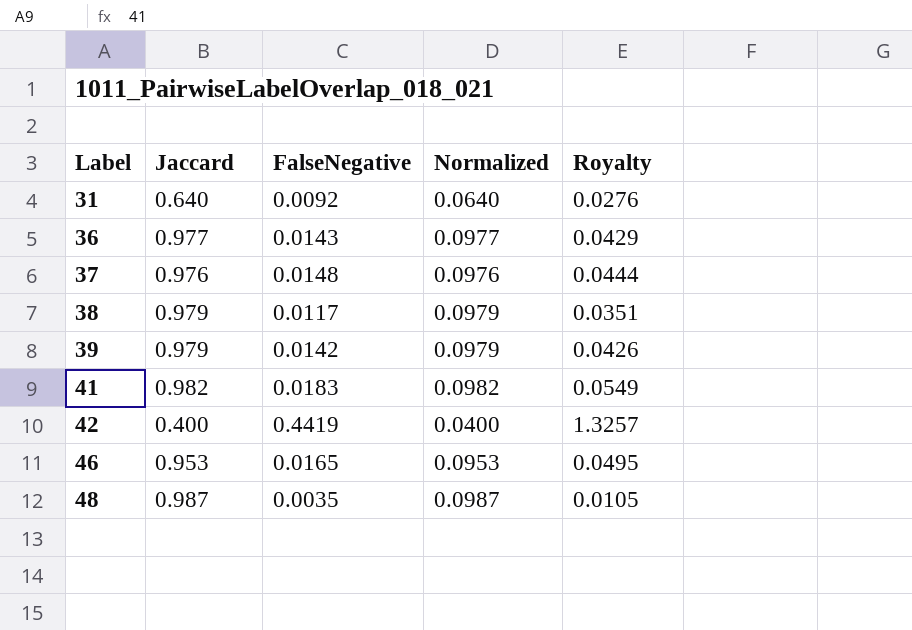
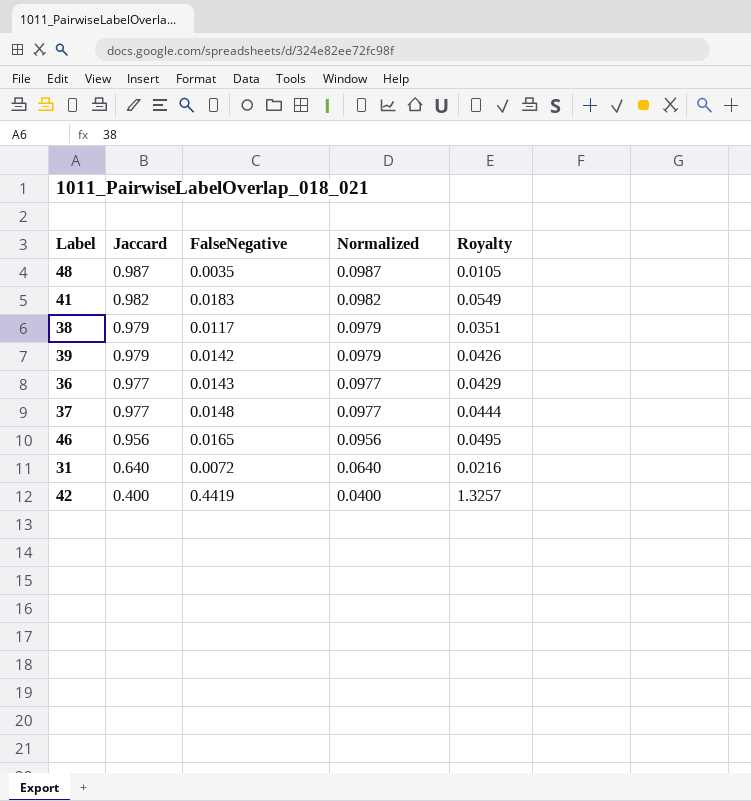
row order: Label ascending -> Jaccard descending
37 | Jaccard: 0.976 -> 0.977
37 | Normalized: 0.0976 -> 0.0977
46 | Jaccard: 0.953 -> 0.956
46 | Normalized: 0.0953 -> 0.0956
31 | FalseNegative: 0.0092 -> 0.0072
31 | Royalty: 0.0276 -> 0.0216

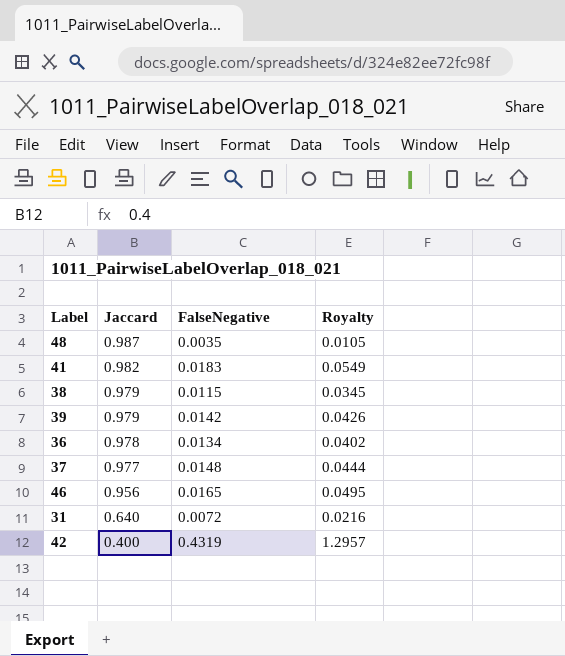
column Normalized | formula: [Jaccard] * 0.1 -> none
38 | FalseNegative: 0.0117 -> 0.0115
38 | Royalty: 0.0351 -> 0.0345
36 | Jaccard: 0.977 -> 0.978
36 | FalseNegative: 0.0143 -> 0.0134
36 | Royalty: 0.0429 -> 0.0402
42 | FalseNegative: 0.4419 -> 0.4319
42 | Royalty: 1.3257 -> 1.2957

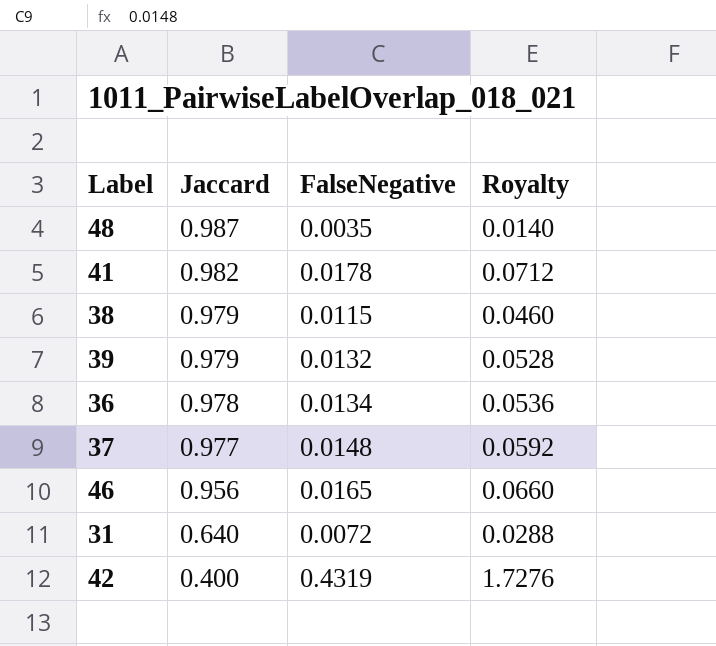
column Royalty | formula: [FalseNegative] * 3 -> [FalseNegative] * 4
41 | FalseNegative: 0.0183 -> 0.0178
39 | FalseNegative: 0.0142 -> 0.0132

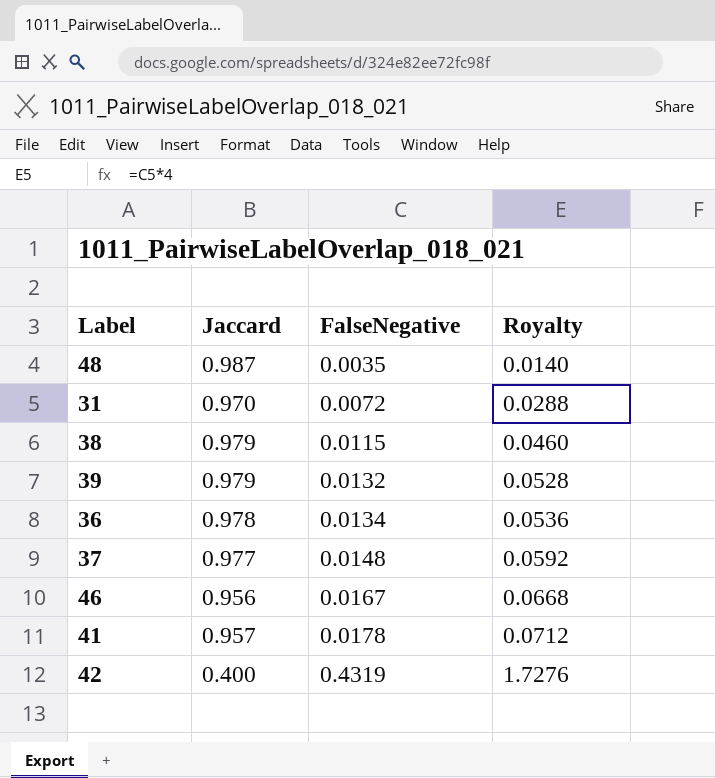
row order: Jaccard descending -> FalseNegative ascending
31 | Jaccard: 0.640 -> 0.970
46 | FalseNegative: 0.0165 -> 0.0167
46 | Royalty: 0.0660 -> 0.0668
41 | Jaccard: 0.982 -> 0.957

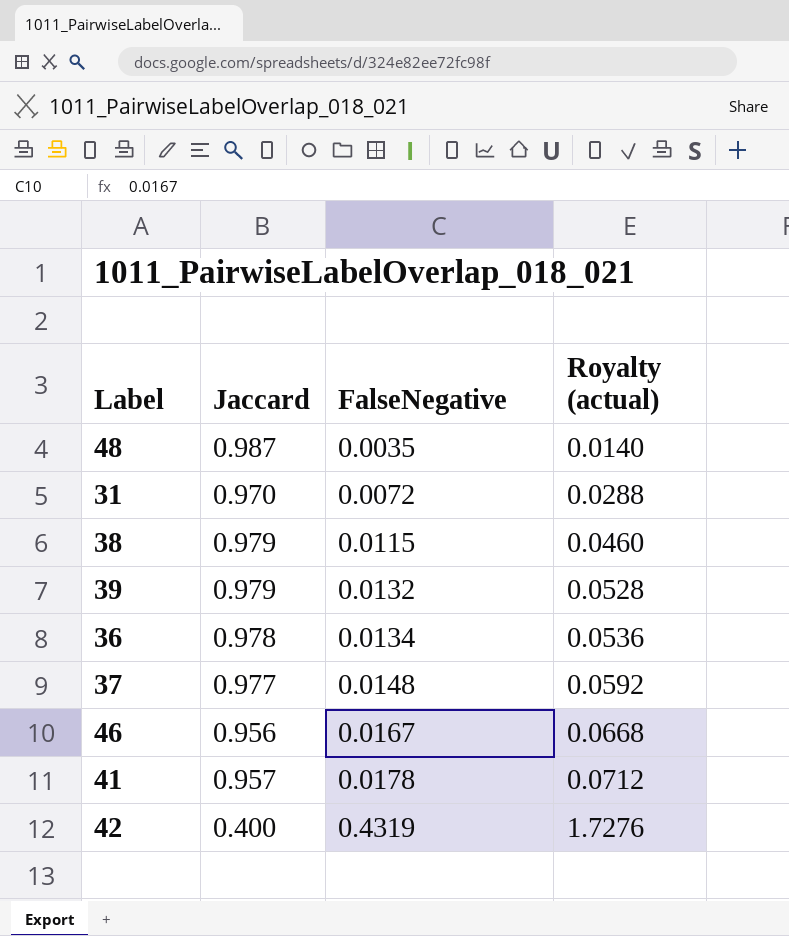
column name: Royalty -> Royalty (actual)

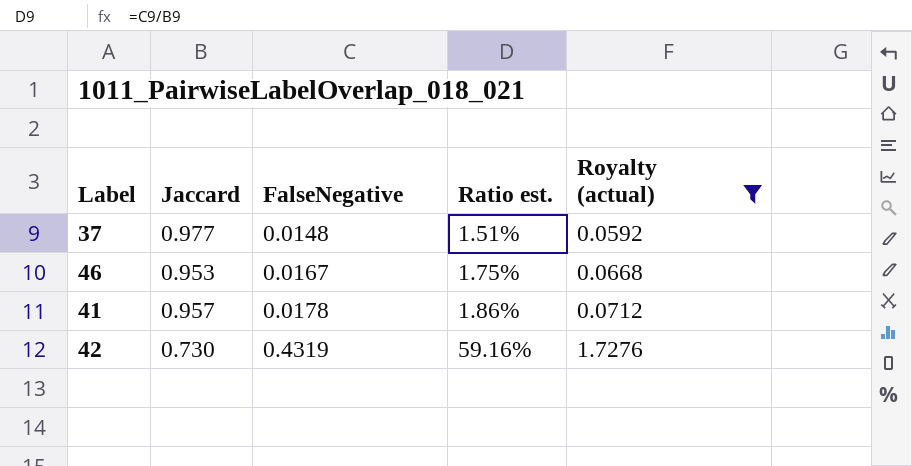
filter: none -> Royalty (actual) >= 0.0592
column Ratio est. | formula: none -> [FalseNegative] / [Jaccard]
46 | Jaccard: 0.956 -> 0.953
42 | Jaccard: 0.400 -> 0.730

